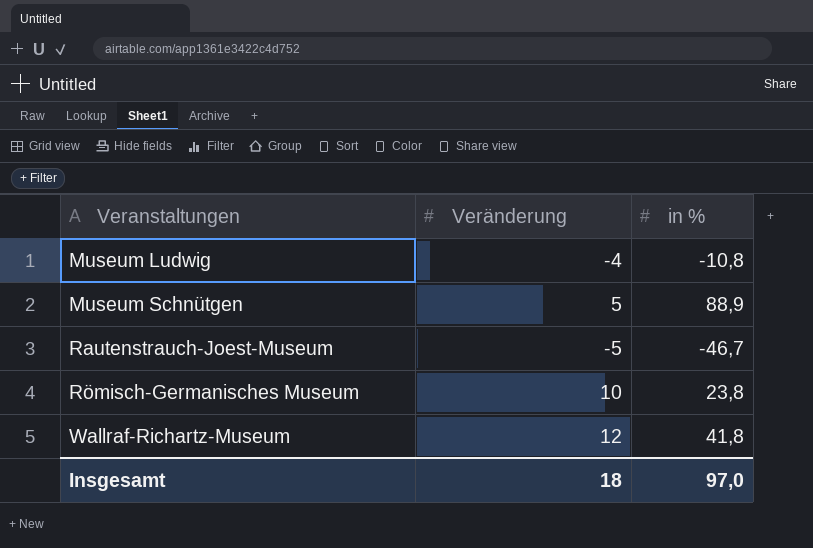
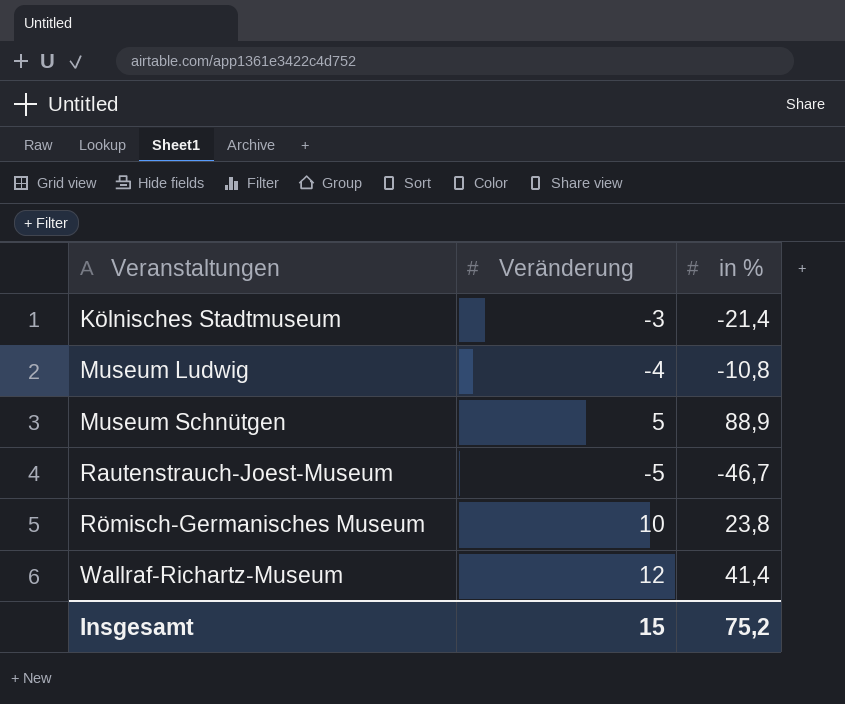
row Kölnisches Stadtmuseum: none -> -3 | -21,4
Wallraf-Richartz-Museum | in %: 41,8 -> 41,4
Insgesamt | Veränderung: 18 -> 15
Insgesamt | in %: 97,0 -> 75,2

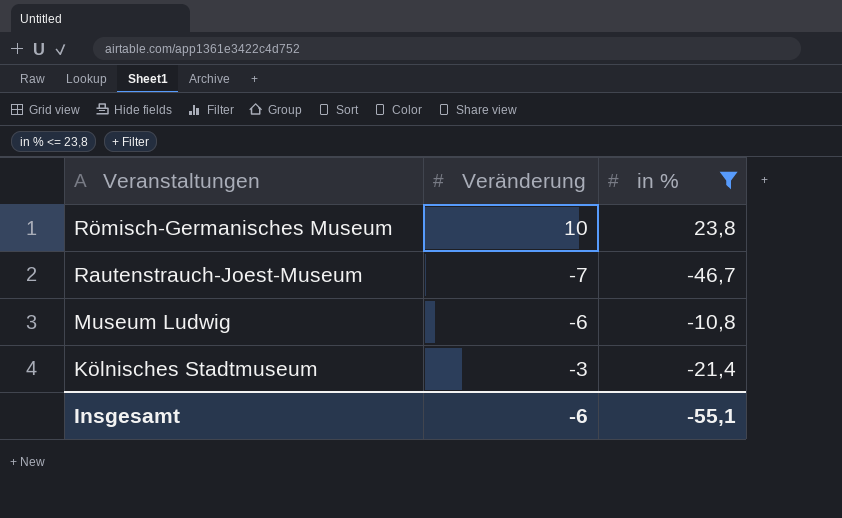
filter: none -> in % <= 23,8
row order: Veranstaltungen ascending -> Veranstaltungen descending
Rautenstrauch-Joest-Museum | Veränderung: -5 -> -7
Museum Ludwig | Veränderung: -4 -> -6
Insgesamt | Veränderung: 15 -> -6
Insgesamt | in %: 75,2 -> -55,1

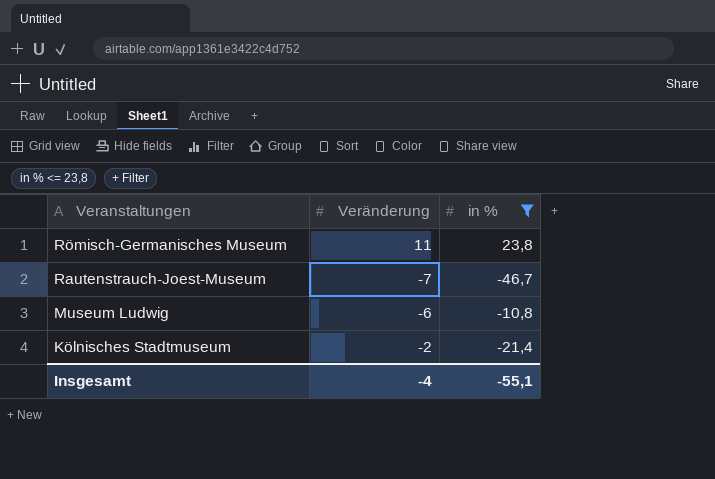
Römisch-Germanisches Museum | Veränderung: 10 -> 11
Kölnisches Stadtmuseum | Veränderung: -3 -> -2
Insgesamt | Veränderung: -6 -> -4

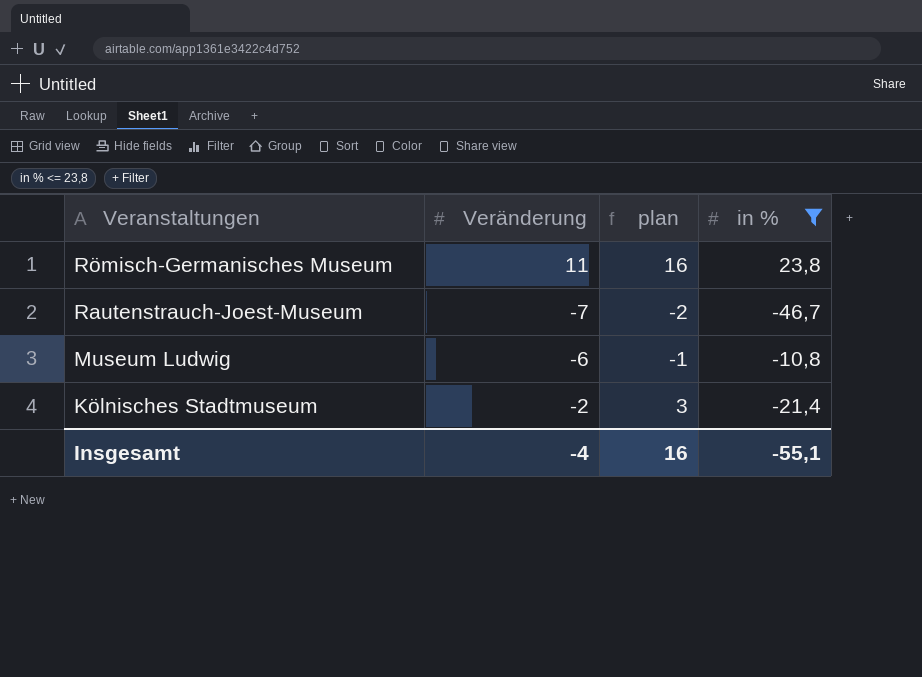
column plan | formula: none -> [Veränderung] + 5

